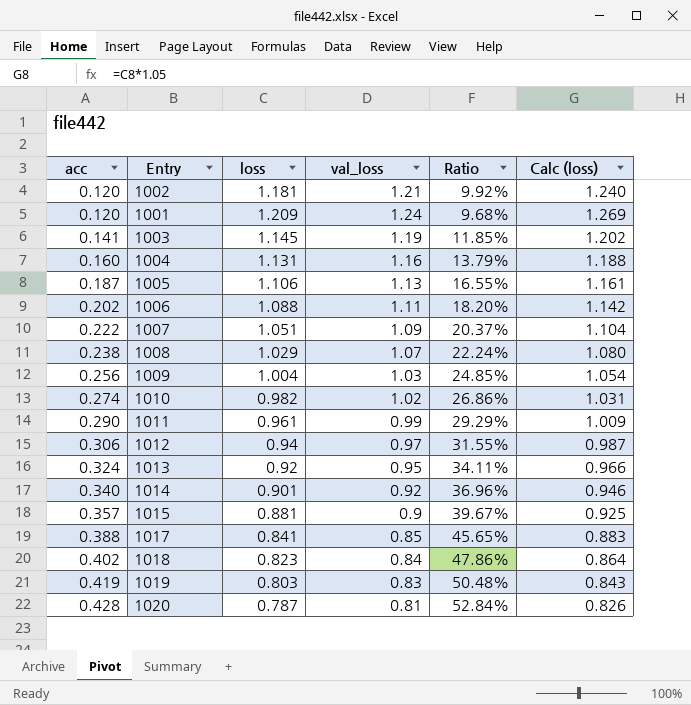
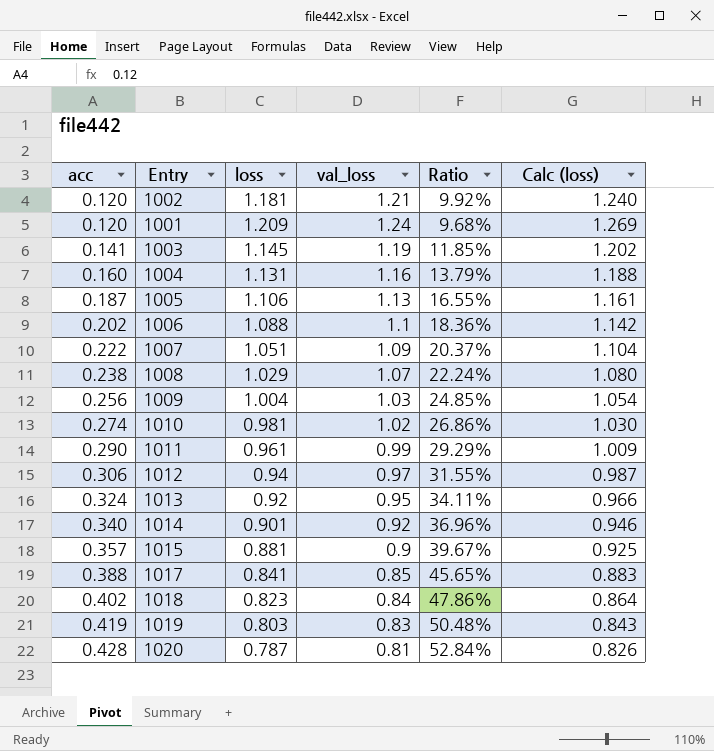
1006 | val_loss: 1.11 -> 1.1
1006 | Ratio: 18.20% -> 18.36%
1010 | loss: 0.982 -> 0.981
1010 | Calc (loss): 1.031 -> 1.030

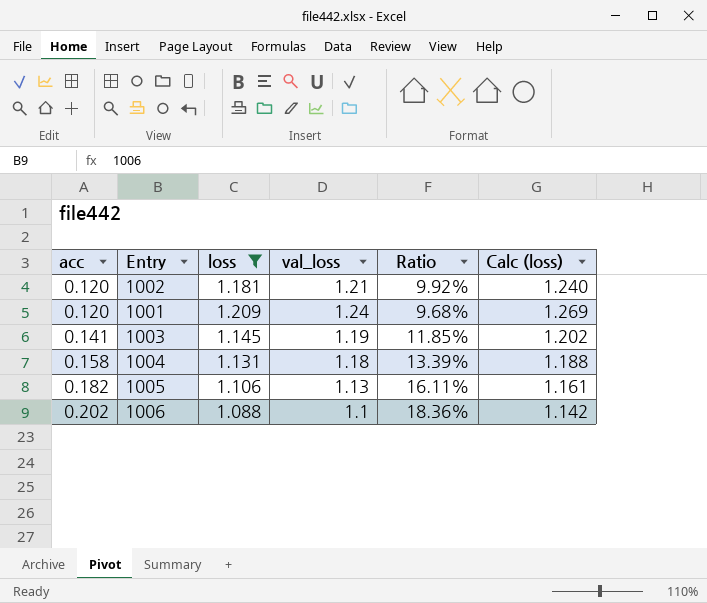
filter: none -> loss >= 1.088
1004 | acc: 0.160 -> 0.158
1004 | val_loss: 1.16 -> 1.18
1004 | Ratio: 13.79% -> 13.39%
1005 | acc: 0.187 -> 0.182
1005 | Ratio: 16.55% -> 16.11%

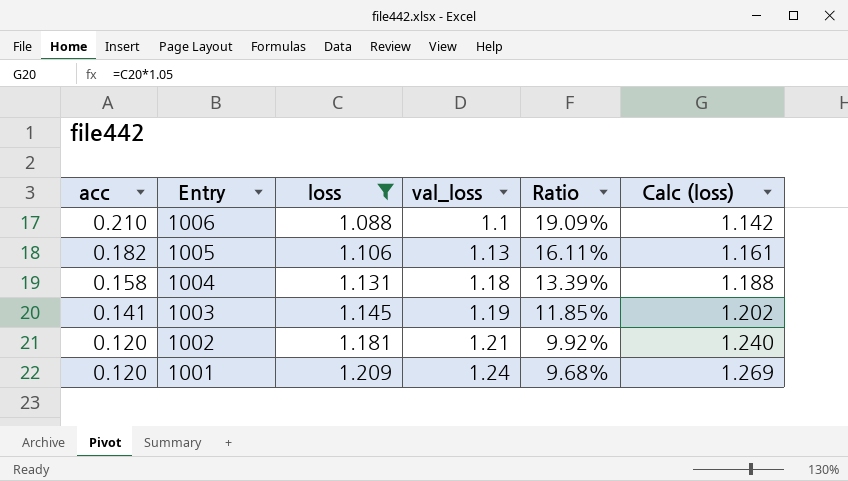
row order: acc ascending -> acc descending
1006 | acc: 0.202 -> 0.210
1006 | Ratio: 18.36% -> 19.09%

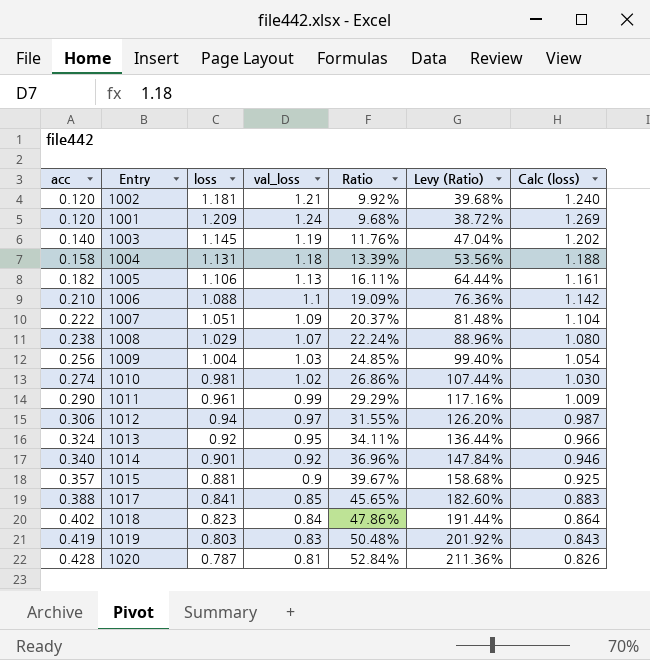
filter: loss >= 1.088 -> none
row order: acc descending -> acc ascending
column Levy (Ratio) | formula: none -> [Ratio] * 4
1003 | acc: 0.141 -> 0.140
1003 | Ratio: 11.85% -> 11.76%

